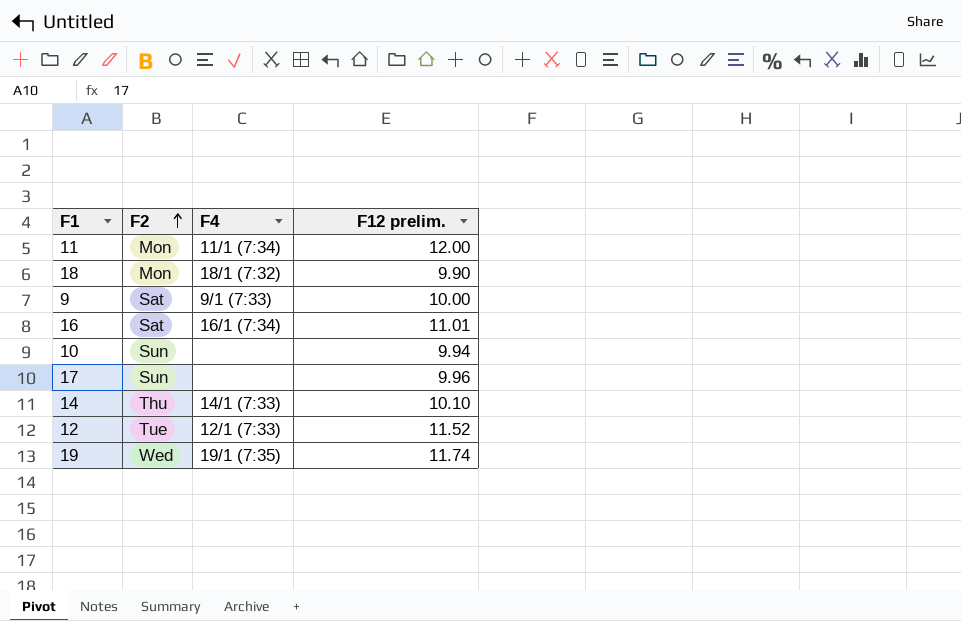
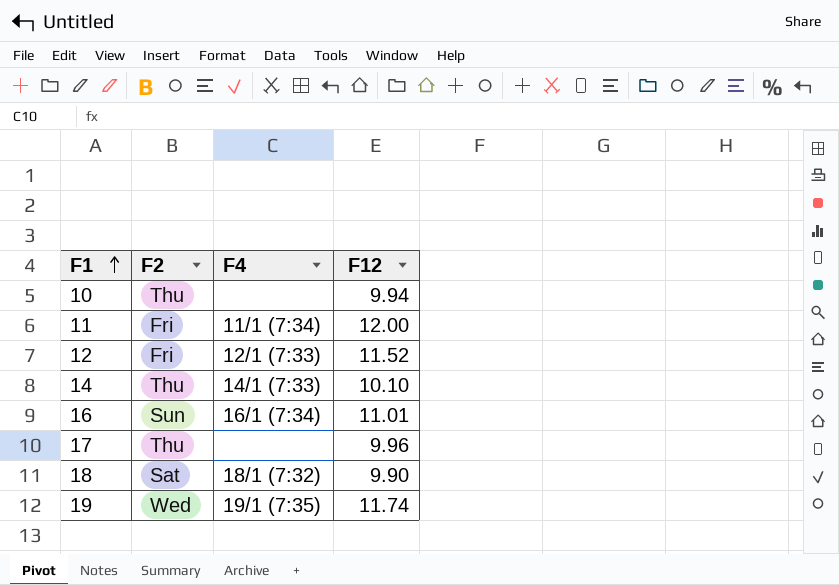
row order: F2 ascending -> F1 ascending
column name: F12 prelim. -> F12
row 9: Sat | 9/1 (7:33) | 10.00 -> none
10 | F2: Sun -> Thu
11 | F2: Mon -> Fri
12 | F2: Tue -> Fri
16 | F2: Sat -> Sun
17 | F2: Sun -> Thu
18 | F2: Mon -> Sat

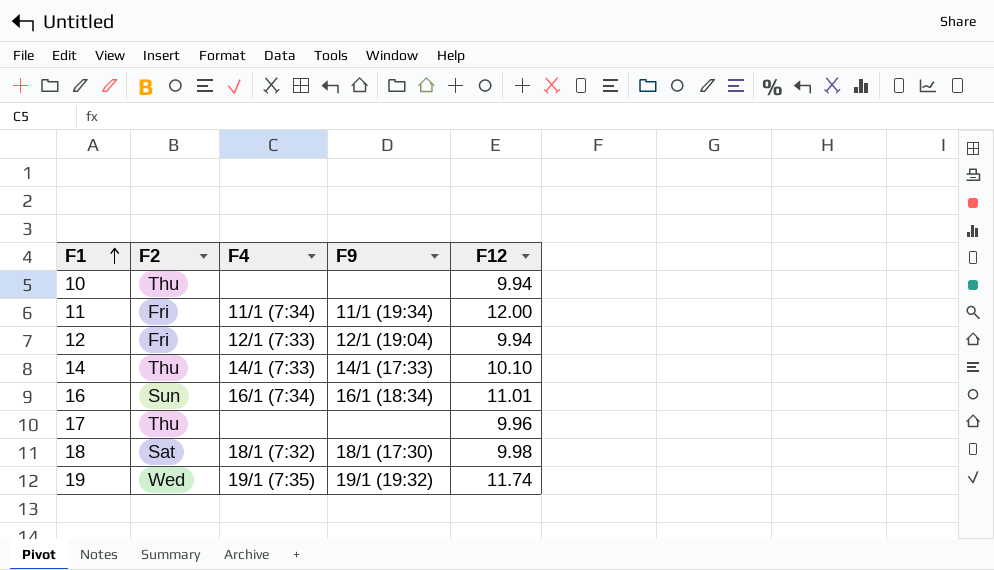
column F9 | position: none -> 4
12 | F12: 11.52 -> 9.94
18 | F12: 9.90 -> 9.98

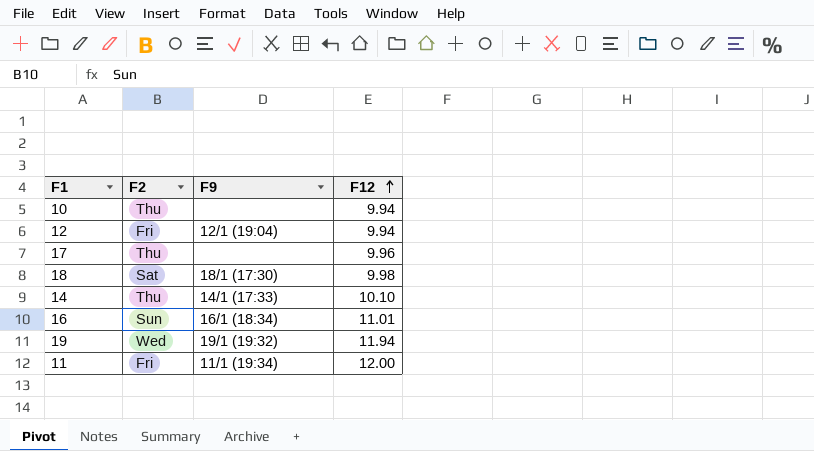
row order: F1 ascending -> F12 ascending
column F4 | position: 3 -> none
19 | F12: 11.74 -> 11.94

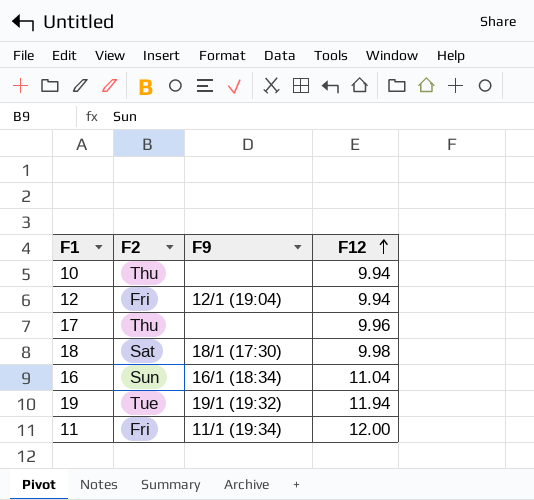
row 14: Thu | 14/1 (17:33) | 10.10 -> none
16 | F12: 11.01 -> 11.04
19 | F2: Wed -> Tue

